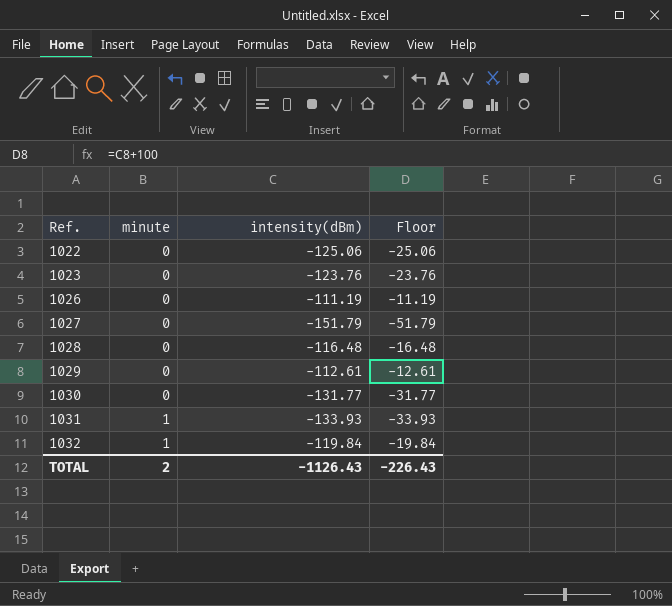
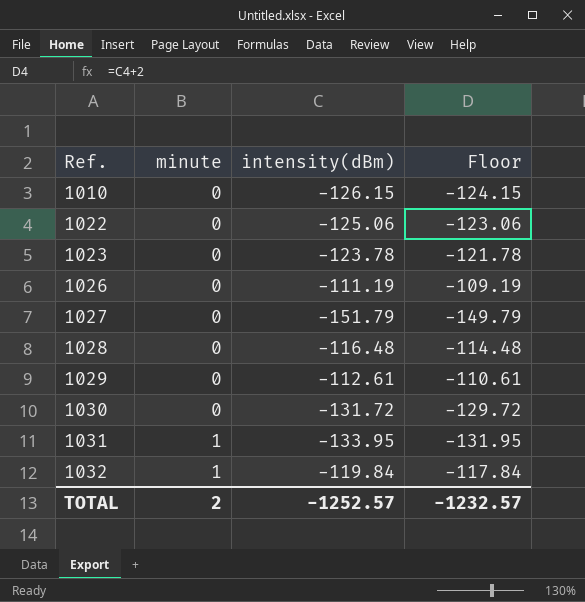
column Floor | formula: [intensity(dBm)] + 100 -> [intensity(dBm)] + 2
row 1010: none -> 0 | -126.15 | -124.15
1023 | intensity(dBm): -123.76 -> -123.78
1030 | intensity(dBm): -131.77 -> -131.72
1031 | intensity(dBm): -133.93 -> -133.95
TOTAL | intensity(dBm): -1126.43 -> -1252.57
TOTAL | Floor: -226.43 -> -1232.57

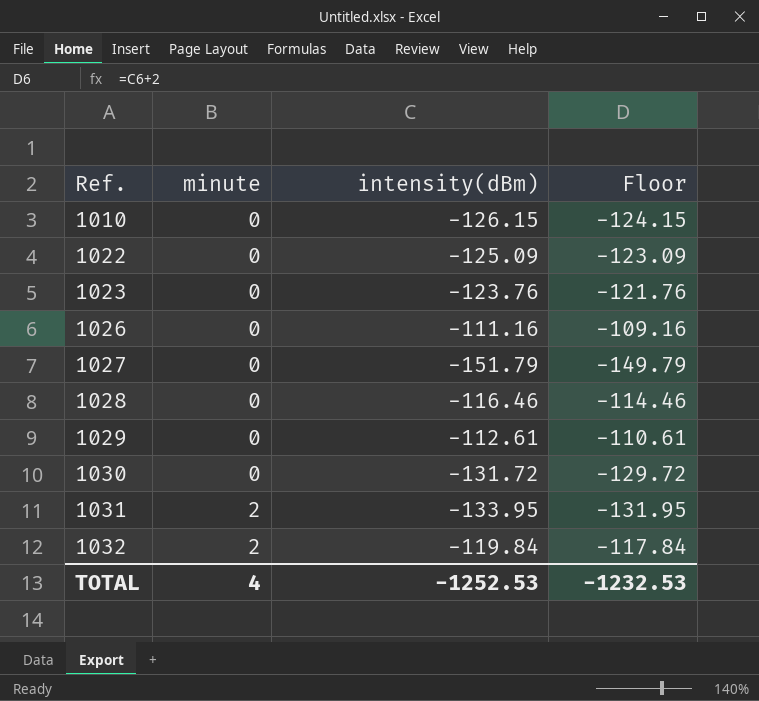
1022 | intensity(dBm): -125.06 -> -125.09
1022 | Floor: -123.06 -> -123.09
1023 | intensity(dBm): -123.78 -> -123.76
1023 | Floor: -121.78 -> -121.76
1026 | intensity(dBm): -111.19 -> -111.16
1026 | Floor: -109.19 -> -109.16
1028 | intensity(dBm): -116.48 -> -116.46
1028 | Floor: -114.48 -> -114.46
1031 | minute: 1 -> 2
1032 | minute: 1 -> 2
TOTAL | minute: 2 -> 4
TOTAL | intensity(dBm): -1252.57 -> -1252.53
TOTAL | Floor: -1232.57 -> -1232.53

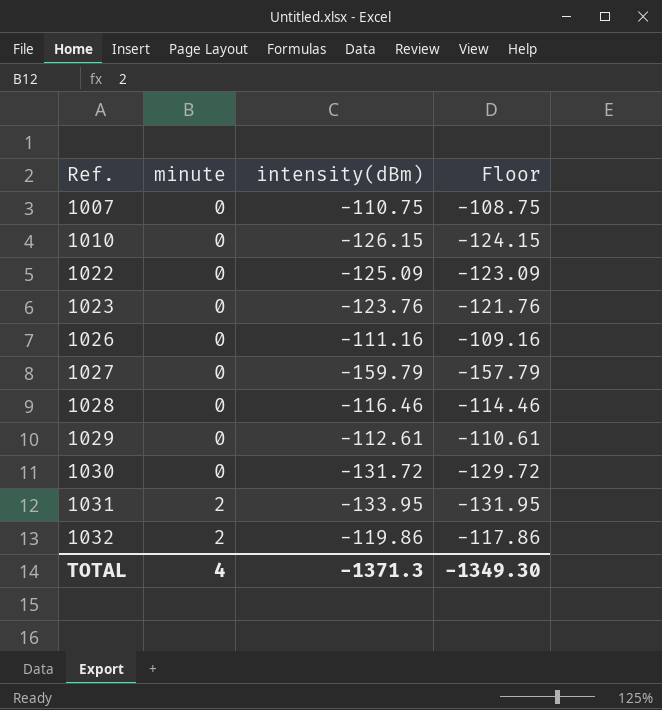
row 1007: none -> 0 | -110.75 | -108.75
1027 | intensity(dBm): -151.79 -> -159.79
1027 | Floor: -149.79 -> -157.79
1032 | intensity(dBm): -119.84 -> -119.86
1032 | Floor: -117.84 -> -117.86
TOTAL | intensity(dBm): -1252.53 -> -1371.3
TOTAL | Floor: -1232.53 -> -1349.30

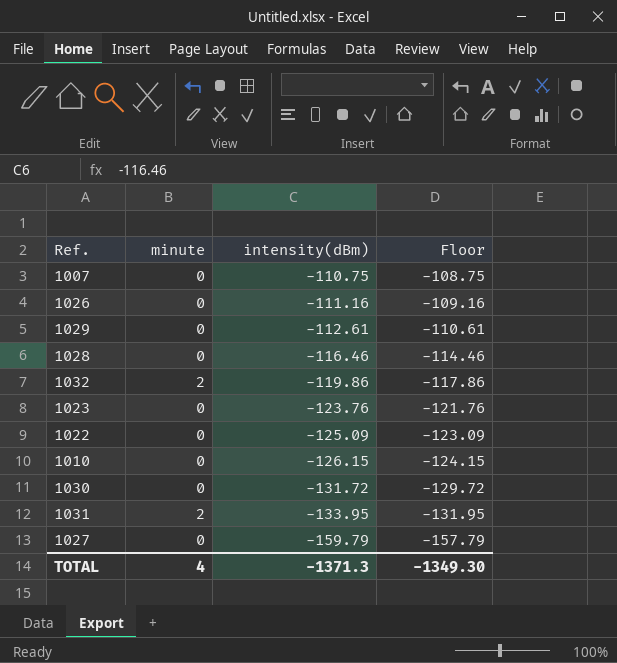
row order: Ref. ascending -> intensity(dBm) descending

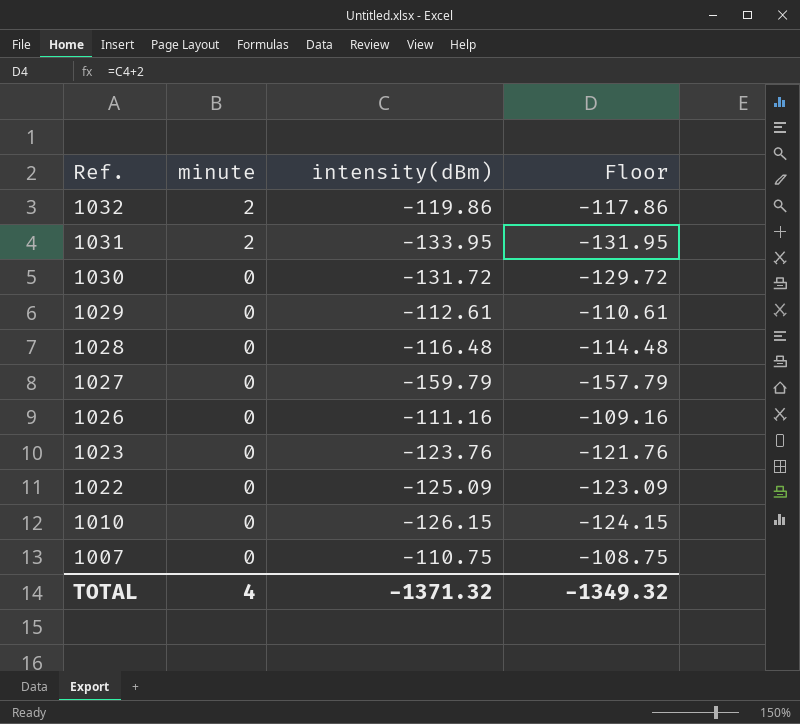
row order: intensity(dBm) descending -> Ref. descending
1028 | intensity(dBm): -116.46 -> -116.48
1028 | Floor: -114.46 -> -114.48
TOTAL | intensity(dBm): -1371.3 -> -1371.32
TOTAL | Floor: -1349.30 -> -1349.32

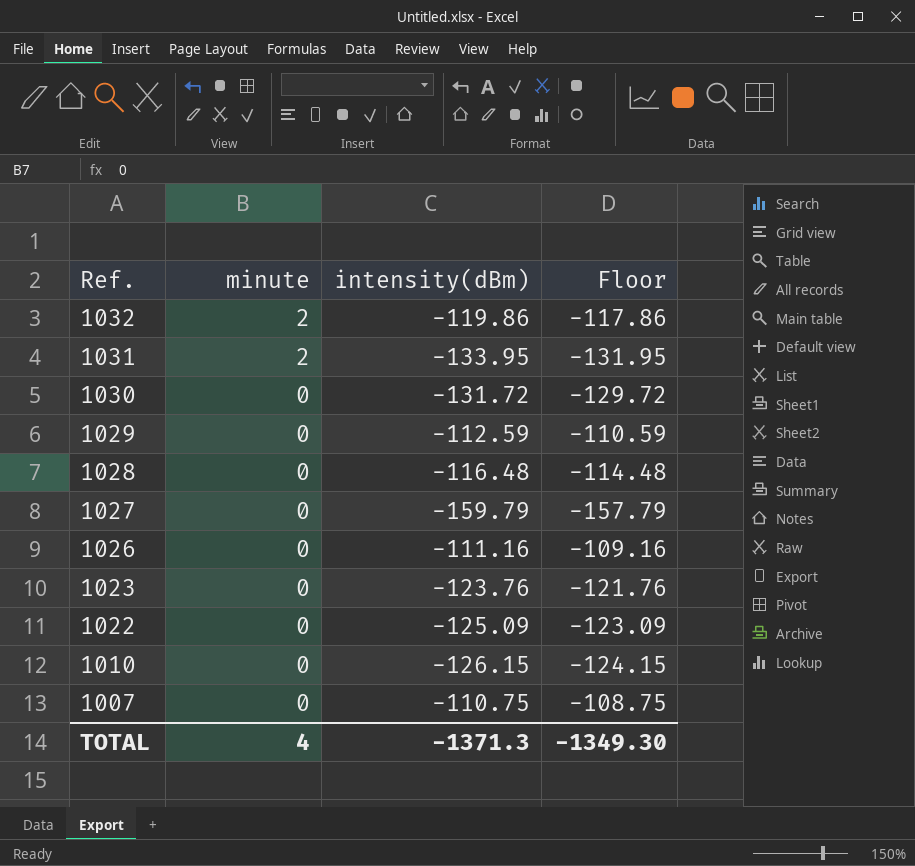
1029 | intensity(dBm): -112.61 -> -112.59
1029 | Floor: -110.61 -> -110.59
TOTAL | intensity(dBm): -1371.32 -> -1371.3
TOTAL | Floor: -1349.32 -> -1349.30

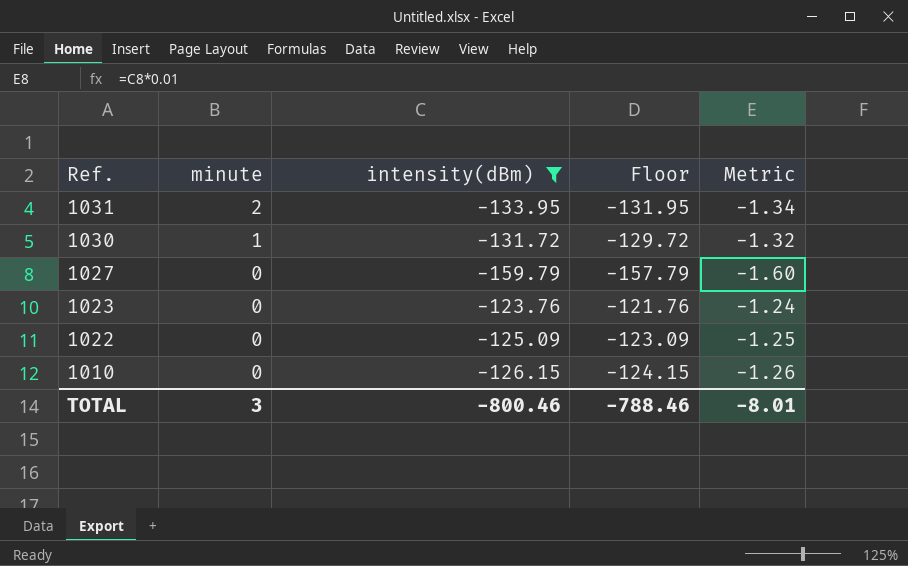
filter: none -> intensity(dBm) <= -123.76
column Metric | formula: none -> [intensity(dBm)] * 0.01
1030 | minute: 0 -> 1
TOTAL | minute: 4 -> 3
TOTAL | intensity(dBm): -1371.3 -> -800.46
TOTAL | Floor: -1349.30 -> -788.46

